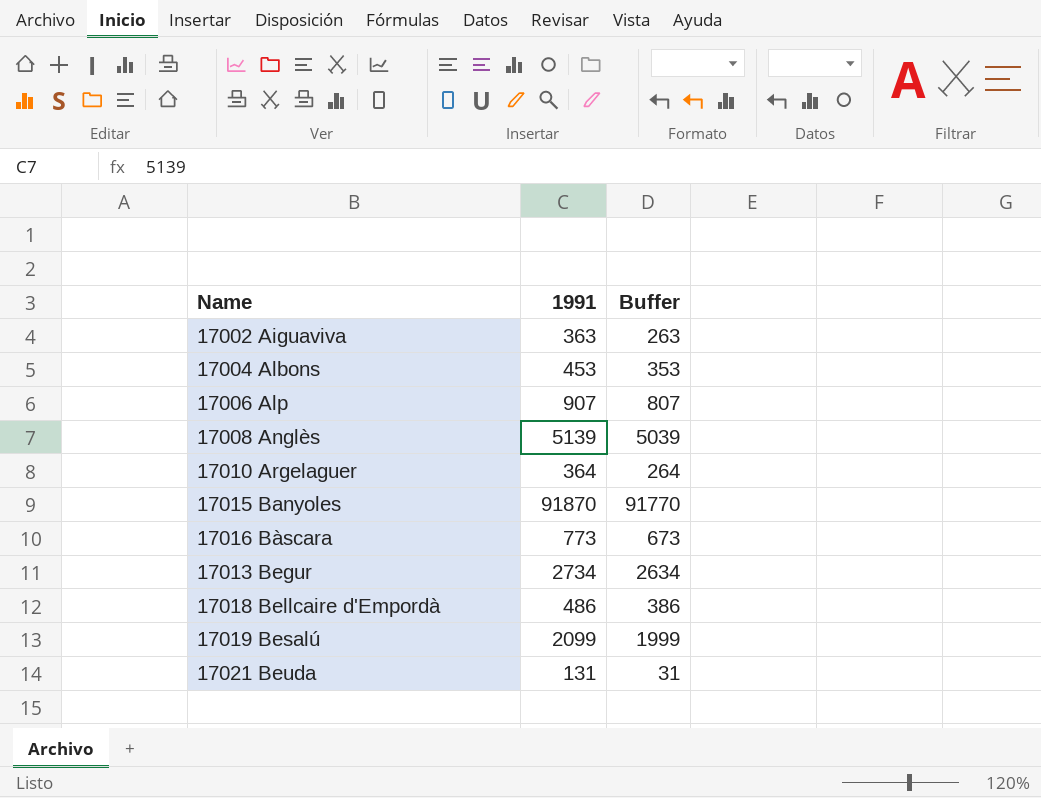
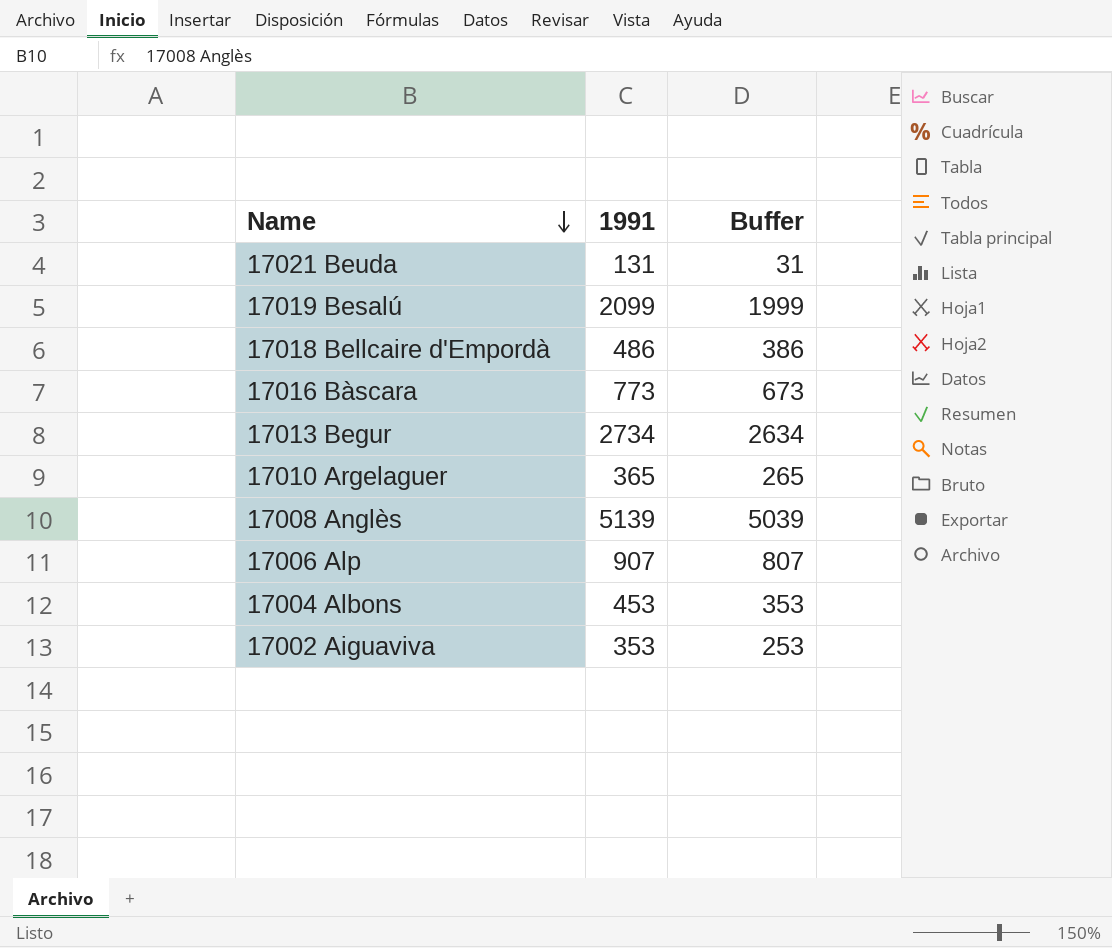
row order: none -> Name descending
row 17015 Banyoles: 91870 | 91770 -> none
17010 Argelaguer | 1991: 364 -> 365
17010 Argelaguer | Buffer: 264 -> 265
17002 Aiguaviva | 1991: 363 -> 353
17002 Aiguaviva | Buffer: 263 -> 253

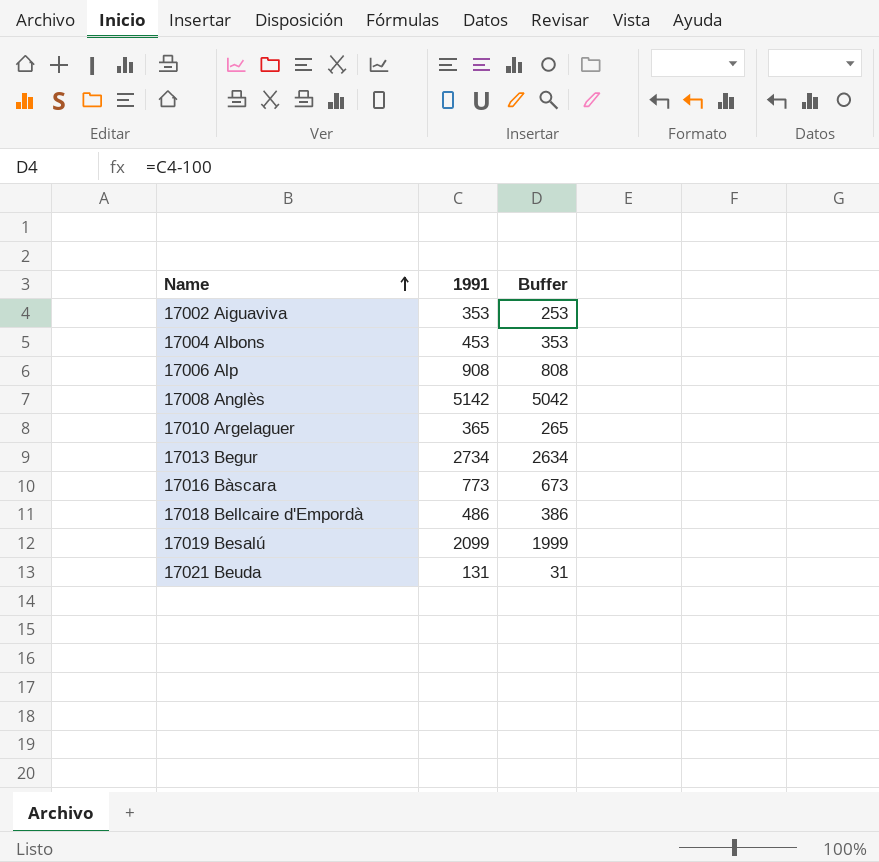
row order: Name descending -> Name ascending
17006 Alp | 1991: 907 -> 908
17006 Alp | Buffer: 807 -> 808
17008 Anglès | 1991: 5139 -> 5142
17008 Anglès | Buffer: 5039 -> 5042

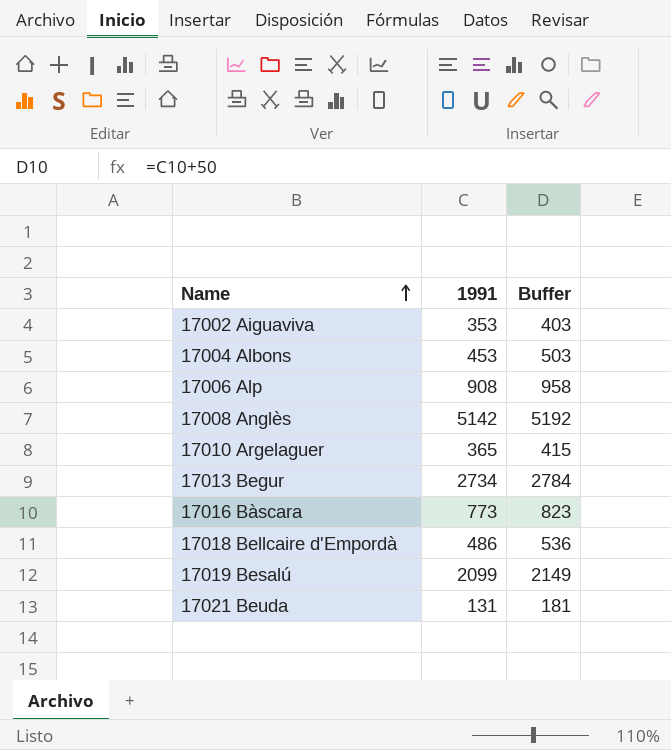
column Buffer | formula: [1991] - 100 -> [1991] + 50

